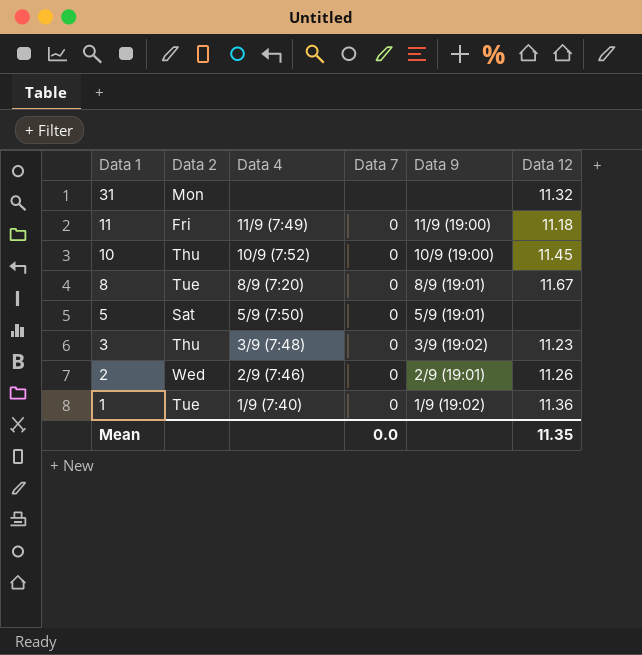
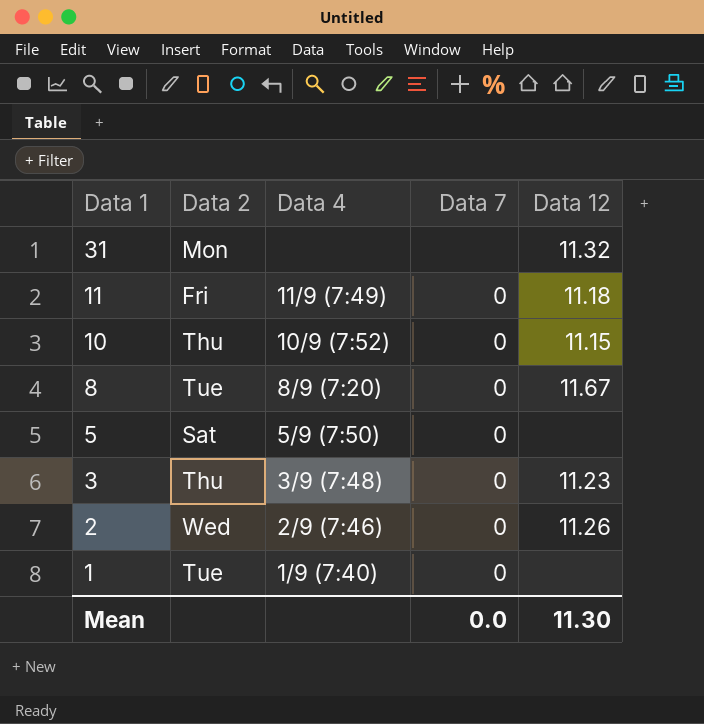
column Data 9 | position: 5 -> none
10 | Data 12: 11.45 -> 11.15
1 | Data 12: 11.36 -> none
Mean | Data 12: 11.35 -> 11.30

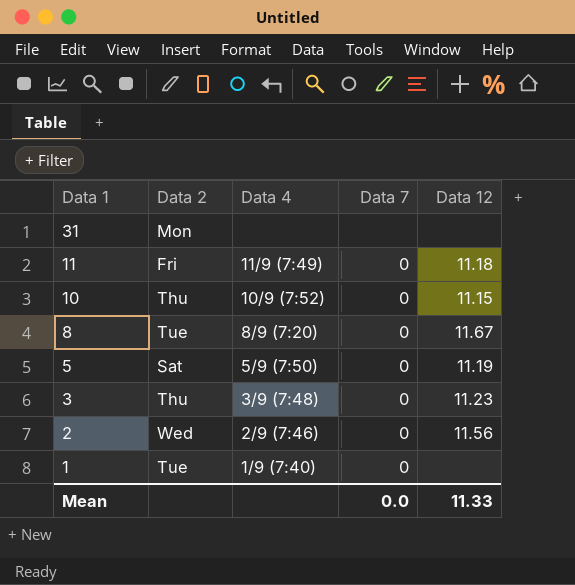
31 | Data 12: 11.32 -> none
5 | Data 12: none -> 11.19
2 | Data 12: 11.26 -> 11.56
Mean | Data 12: 11.30 -> 11.33

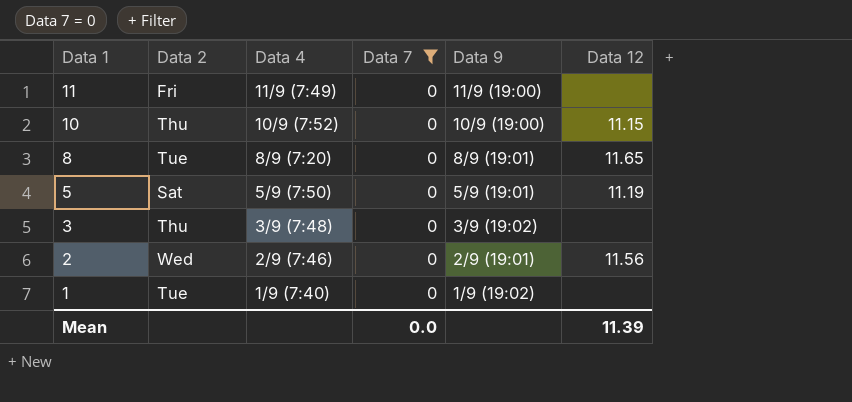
filter: none -> Data 7 = 0
column Data 9 | position: none -> 5
11 | Data 12: 11.18 -> none
8 | Data 12: 11.67 -> 11.65
3 | Data 12: 11.23 -> none
Mean | Data 12: 11.33 -> 11.39

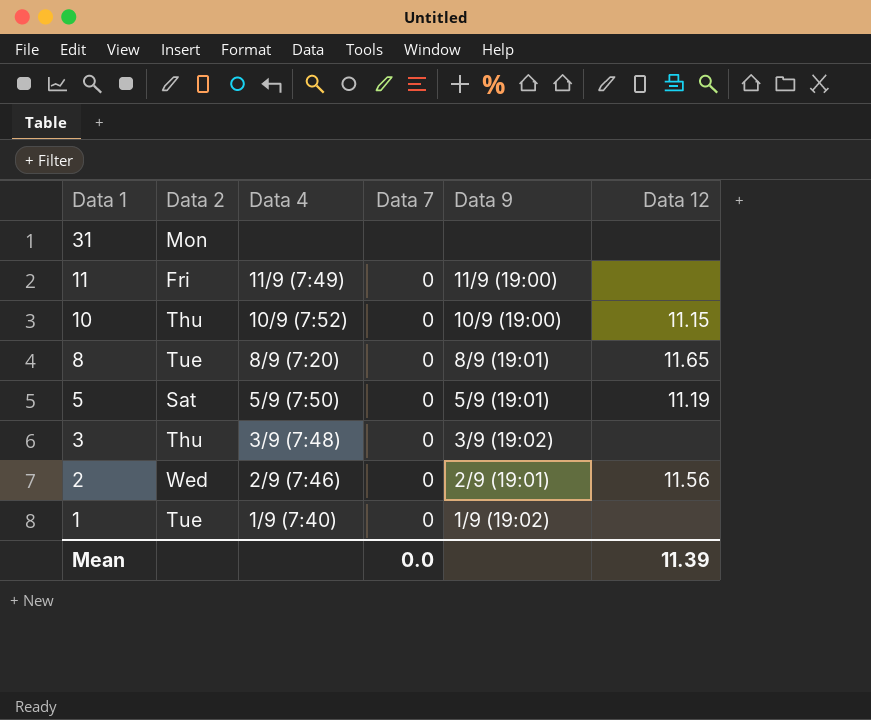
filter: Data 7 = 0 -> none

